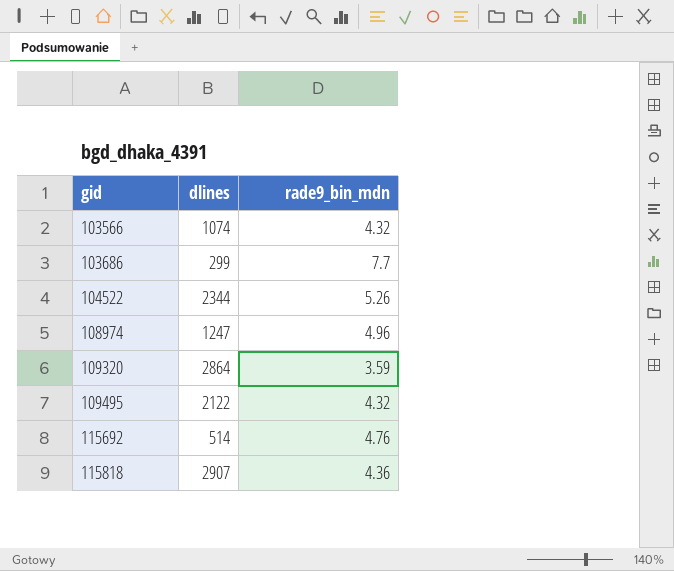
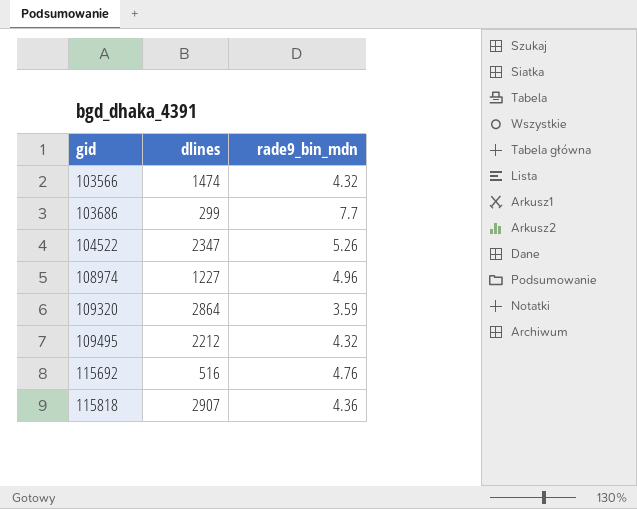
103566 | dlines: 1074 -> 1474
104522 | dlines: 2344 -> 2347
108974 | dlines: 1247 -> 1227
109495 | dlines: 2122 -> 2212
115692 | dlines: 514 -> 516

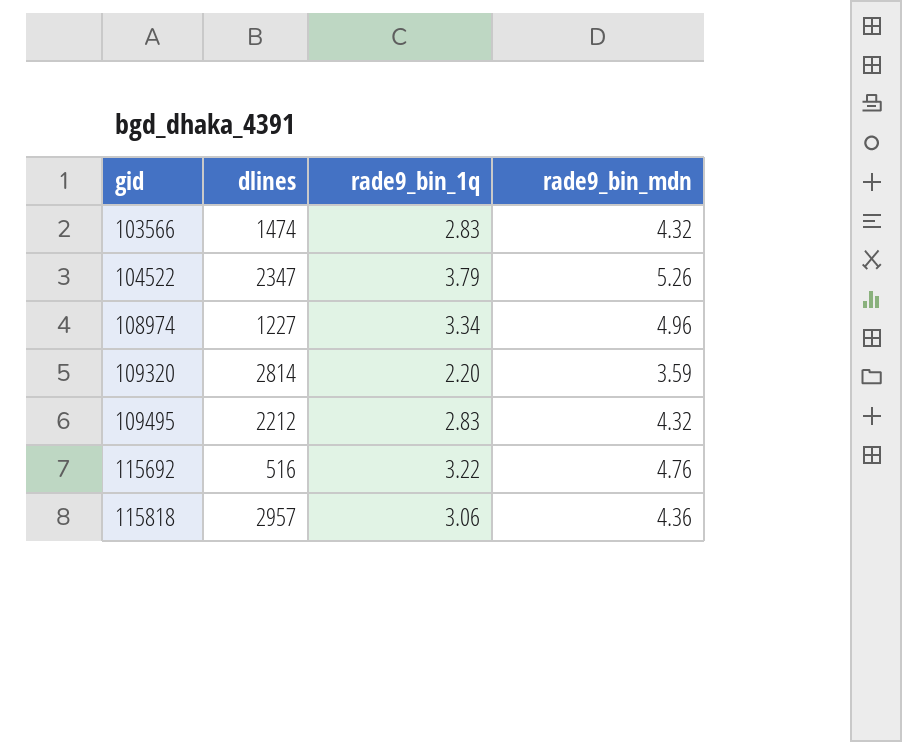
column rade9_bin_1q | position: none -> 3
row 103686: 299 | 7.7 -> none
109320 | dlines: 2864 -> 2814
115818 | dlines: 2907 -> 2957

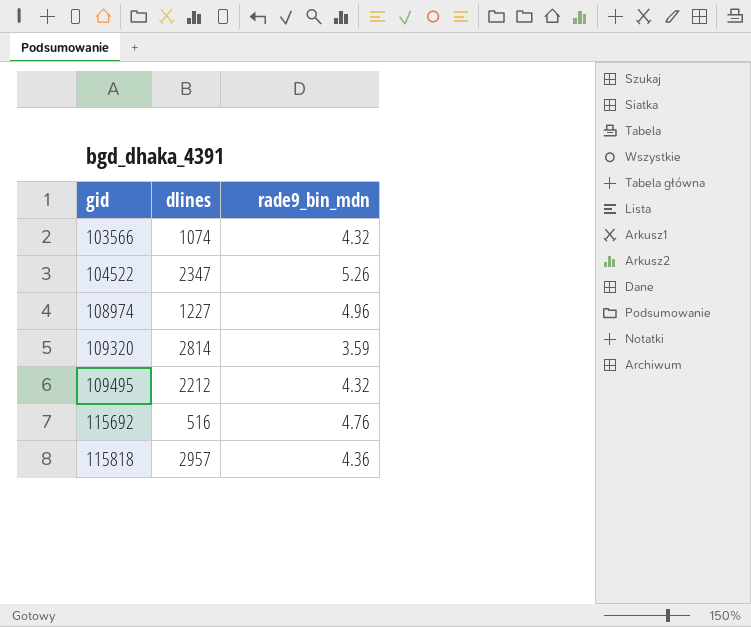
column rade9_bin_1q | position: 3 -> none
103566 | dlines: 1474 -> 1074

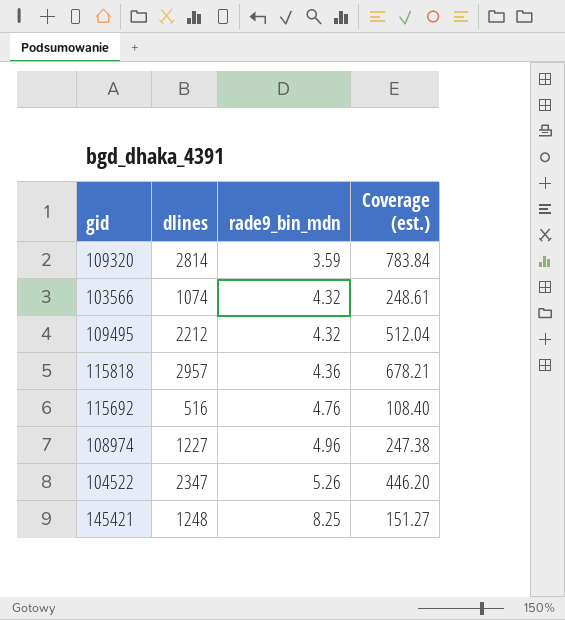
row order: gid ascending -> rade9_bin_mdn ascending
column Coverage (est.) | formula: none -> [dlines] / [rade9_bin_mdn]
row 145421: none -> 1248 | 8.25 | 151.27

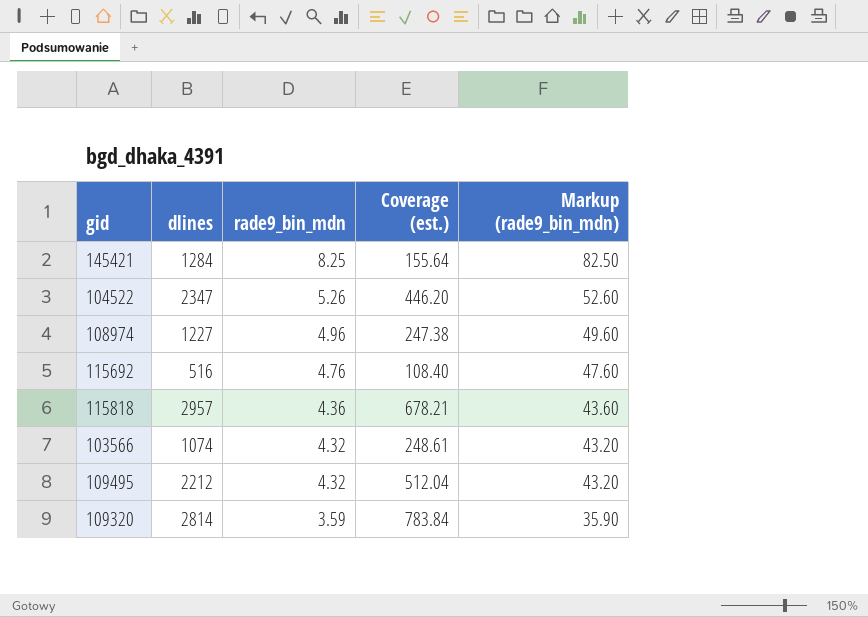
row order: rade9_bin_mdn ascending -> rade9_bin_mdn descending
column Markup (rade9_bin_mdn) | formula: none -> [rade9_bin_mdn] * 10
145421 | dlines: 1248 -> 1284
145421 | Coverage (est.): 151.27 -> 155.64

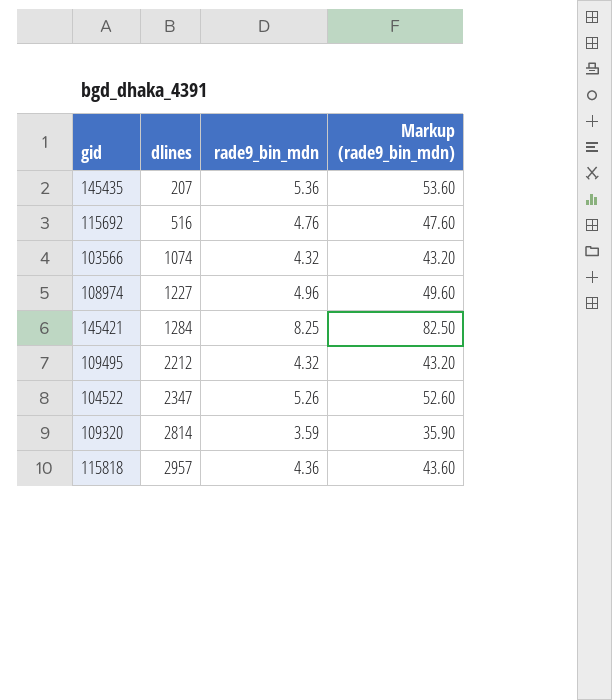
row order: rade9_bin_mdn descending -> dlines ascending
column Coverage (est.) | formula: [dlines] / [rade9_bin_mdn] -> none
row 145435: none -> 207 | 5.36 | 53.60

